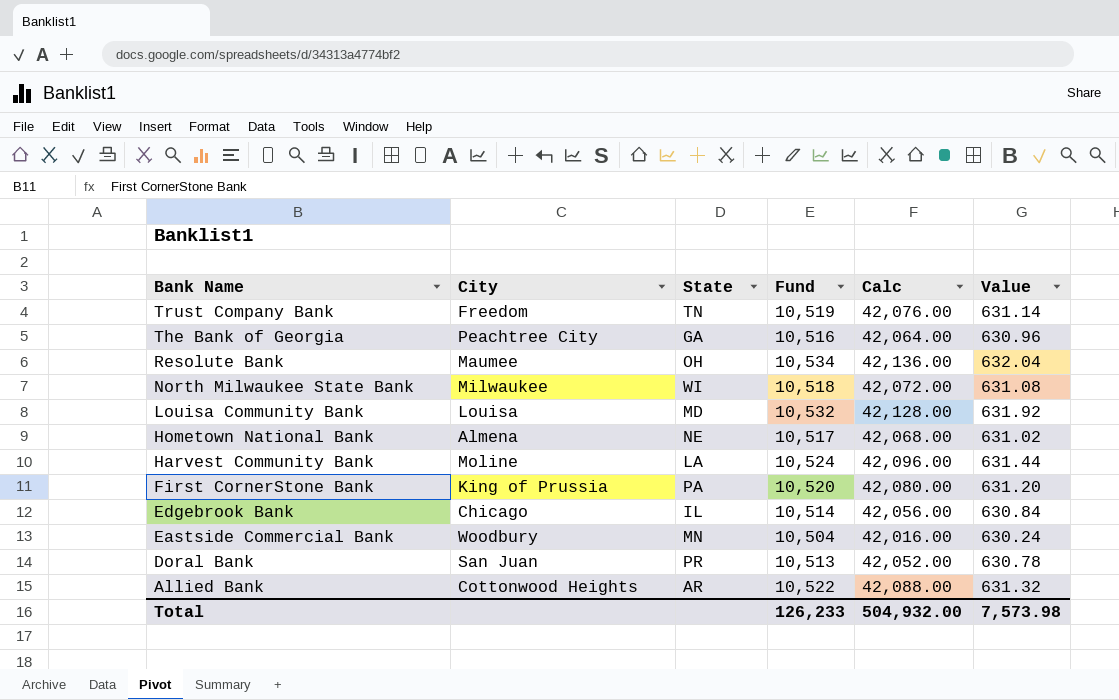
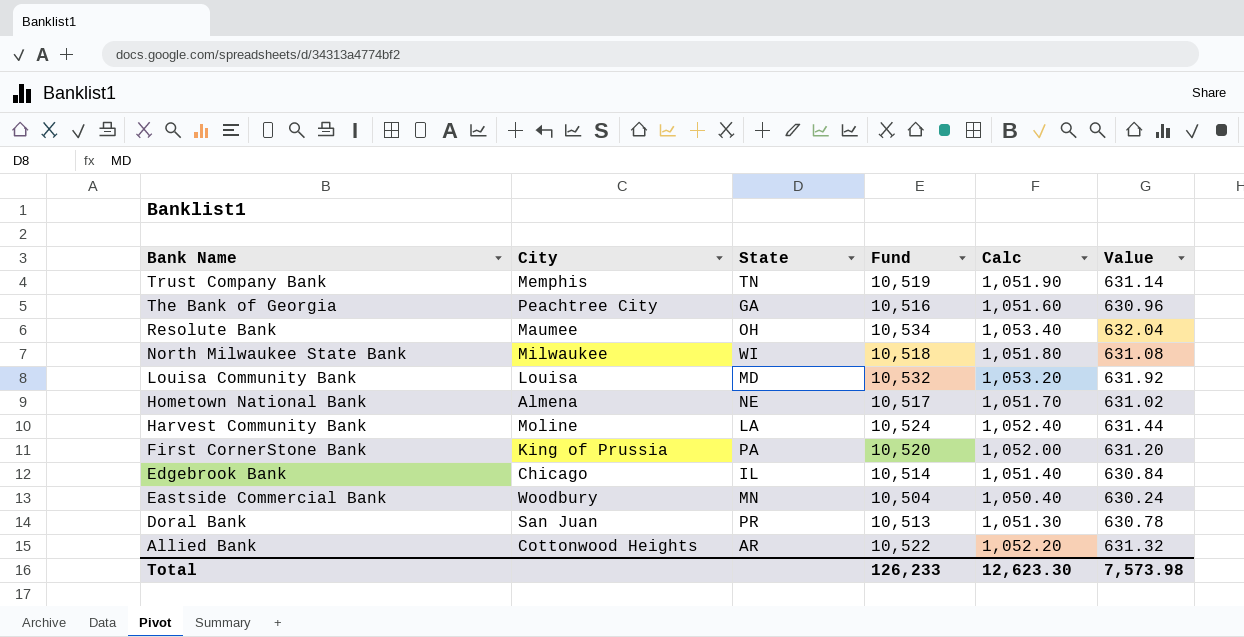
column Calc | formula: [Fund] * 4 -> [Fund] * 0.1
Trust Company Bank | City: Freedom -> Memphis
Total | Calc: 504,932.00 -> 12,623.30

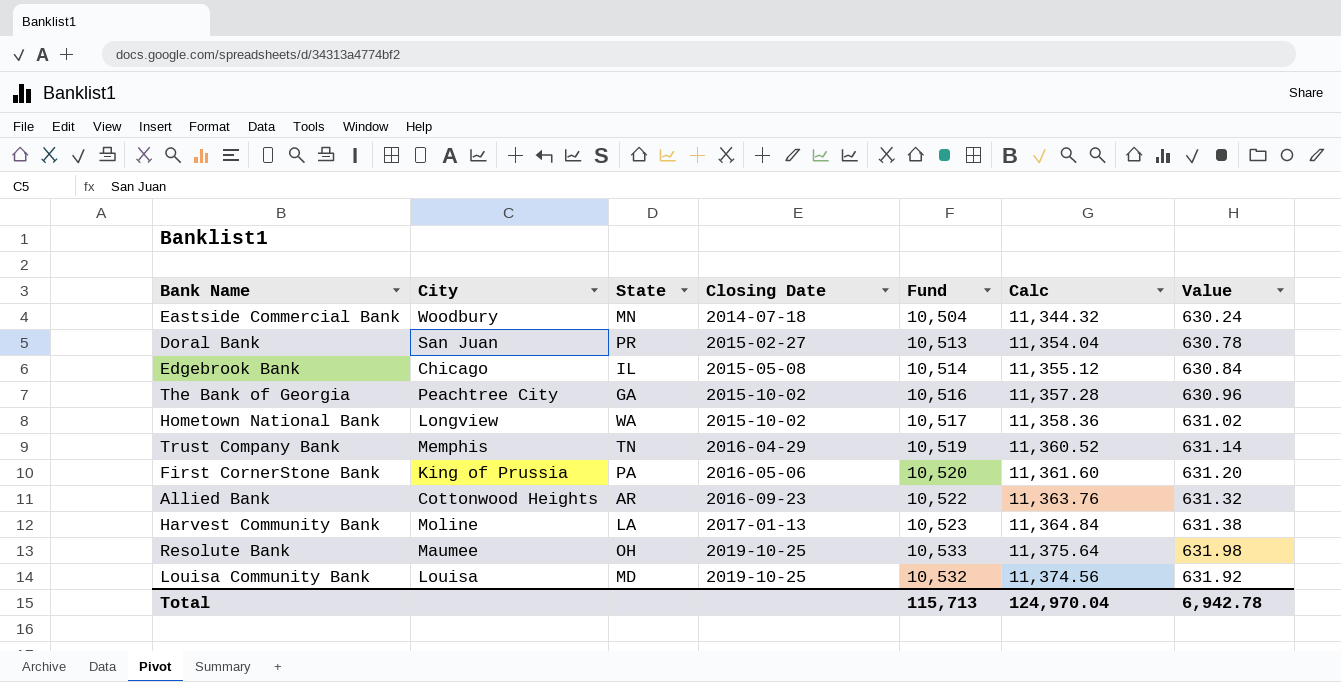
row order: Bank Name descending -> Closing Date ascending
column Closing Date | position: none -> 4
column Calc | formula: [Fund] * 0.1 -> [Fund] * 1.08
row North Milwaukee State Bank: Milwaukee | WI | 10,518 | 1,051.80 | 631.08 -> none
Hometown National Bank | City: Almena -> Longview
Hometown National Bank | State: NE -> WA
Harvest Community Bank | Fund: 10,524 -> 10,523
Harvest Community Bank | Value: 631.44 -> 631.38
Resolute Bank | Fund: 10,534 -> 10,533
Resolute Bank | Value: 632.04 -> 631.98
Total | Fund: 126,233 -> 115,713
Total | Calc: 12,623.30 -> 124,970.04
Total | Value: 7,573.98 -> 6,942.78

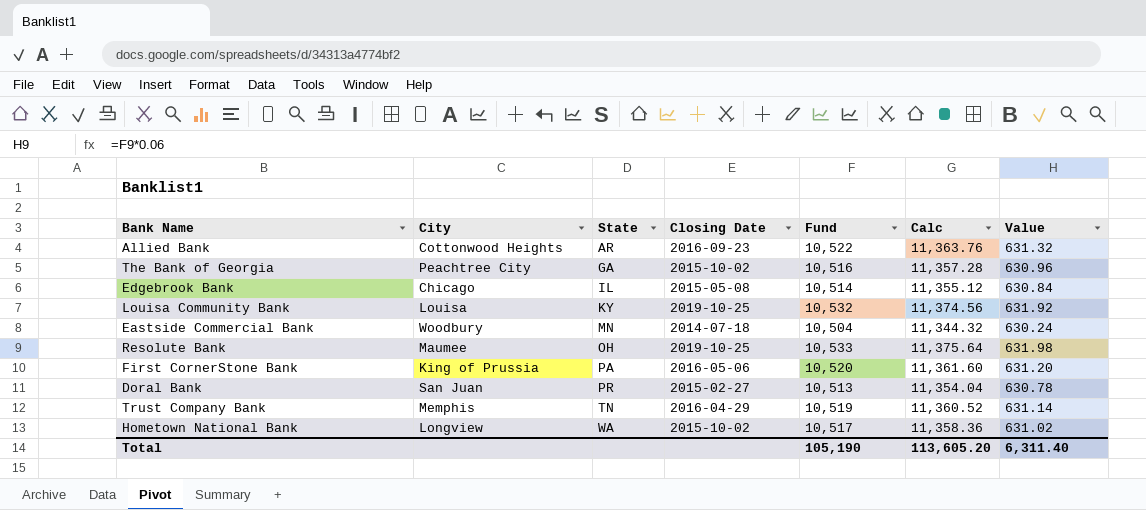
row order: Closing Date ascending -> State ascending
row Harvest Community Bank: Moline | LA | 2017-01-13 | 10,523 | 11,364.84 | 631.38 -> none
Louisa Community Bank | State: MD -> KY
Total | Fund: 115,713 -> 105,190
Total | Calc: 124,970.04 -> 113,605.20
Total | Value: 6,942.78 -> 6,311.40

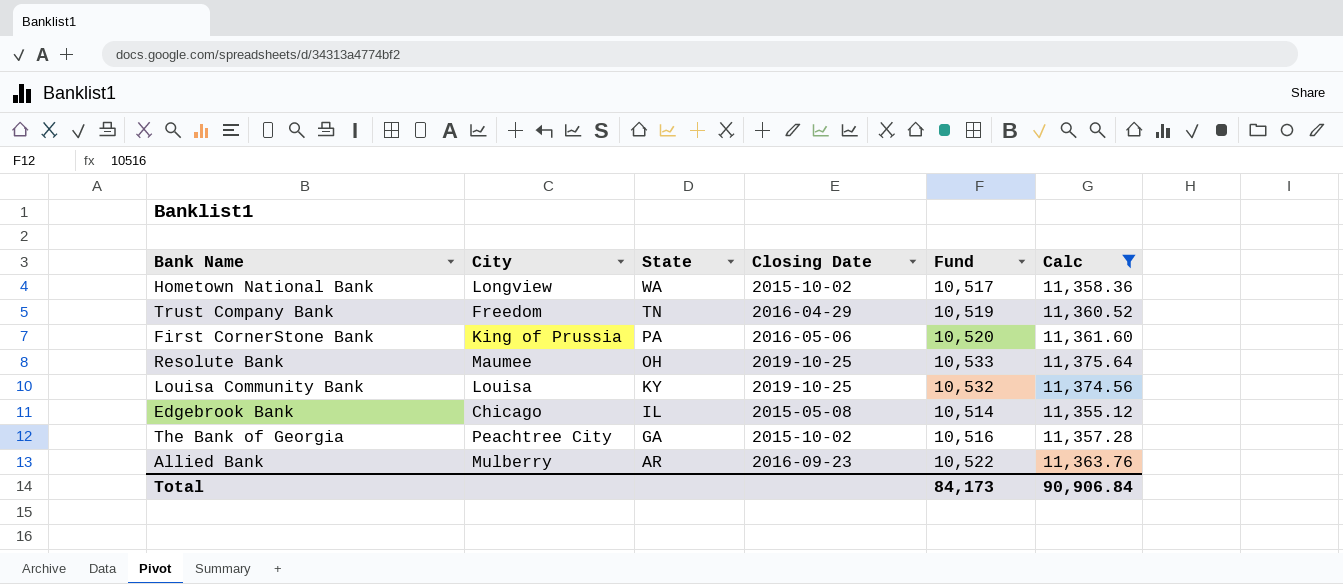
filter: none -> Calc >= 11,355.12
row order: State ascending -> State descending
column Value | formula: [Fund] * 0.06 -> none
Trust Company Bank | City: Memphis -> Freedom
Allied Bank | City: Cottonwood Heights -> Mulberry
Total | Fund: 105,190 -> 84,173
Total | Calc: 113,605.20 -> 90,906.84

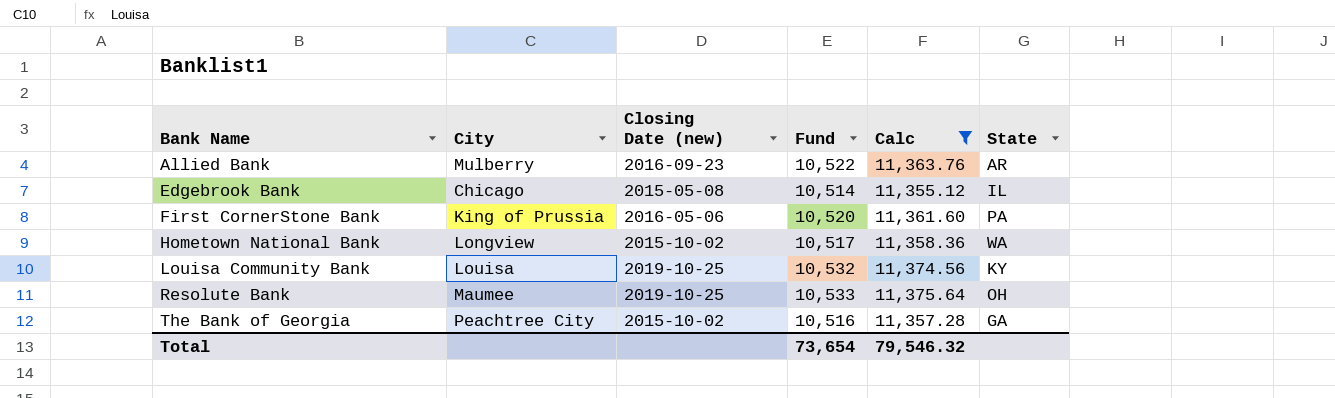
row order: State descending -> Bank Name ascending
column name: Closing Date -> Closing Date (new)
column State | position: 3 -> 6
row Trust Company Bank: Freedom | TN | 2016-04-29 | 10,519 | 11,360.52 -> none
Total | Fund: 84,173 -> 73,654
Total | Calc: 90,906.84 -> 79,546.32

